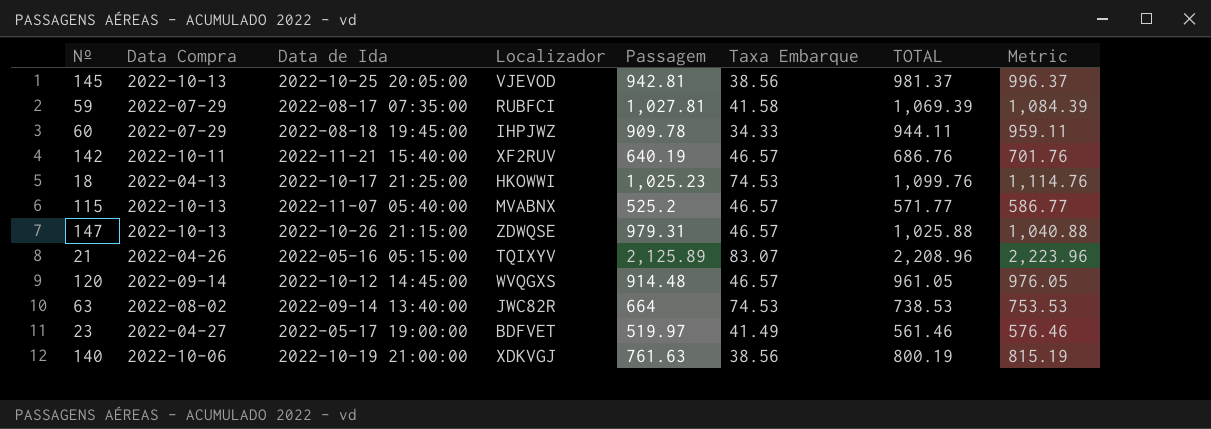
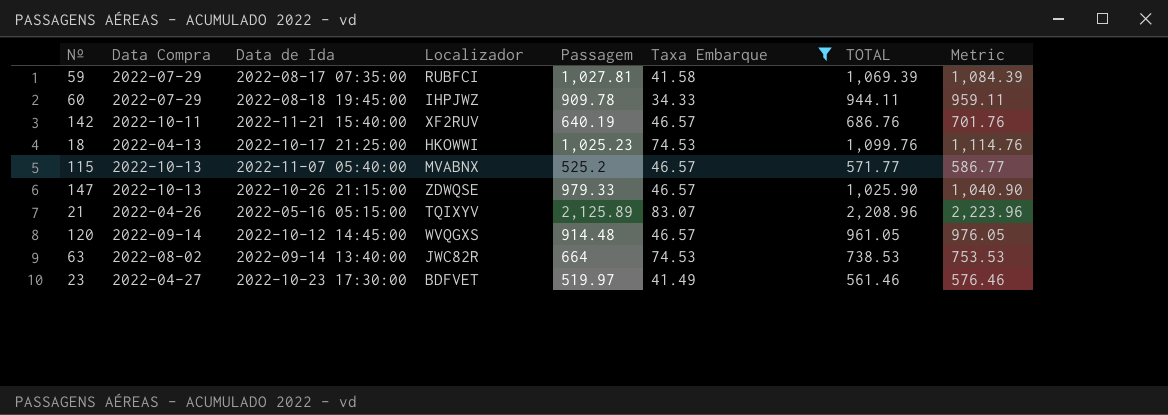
filter: none -> Taxa Embarque != 38.56
147 | Passagem: 979.31 -> 979.33
147 | TOTAL: 1,025.88 -> 1,025.90
147 | Metric: 1,040.88 -> 1,040.90
23 | Data de Ida: 2022-05-17 19:00:00 -> 2022-10-23 17:30:00

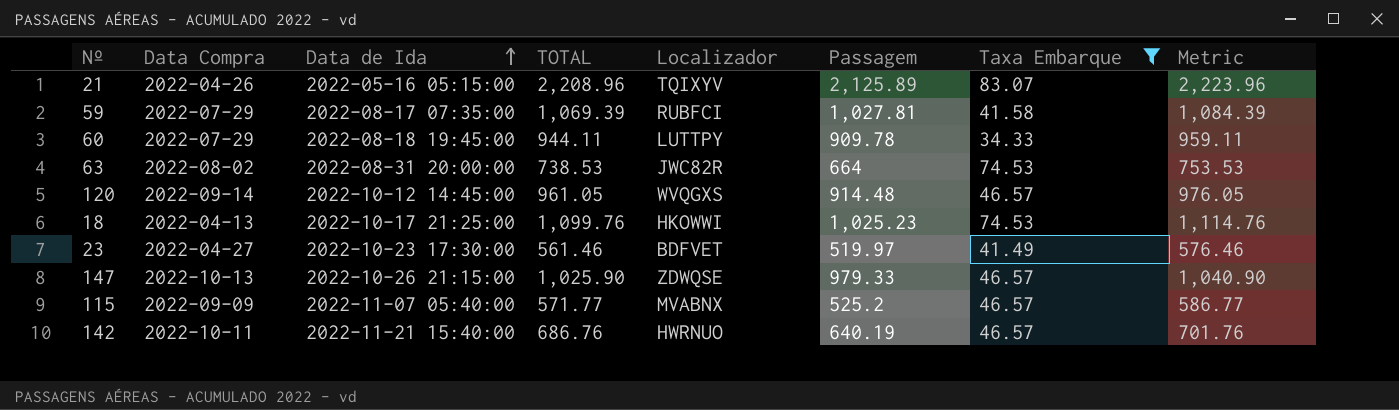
row order: none -> Data de Ida ascending
column TOTAL | position: 7 -> 4
60 | Localizador: IHPJWZ -> LUTTPY
63 | Data de Ida: 2022-09-14 13:40:00 -> 2022-08-31 20:00:00
115 | Data Compra: 2022-10-13 -> 2022-09-09
142 | Localizador: XF2RUV -> HWRNUO

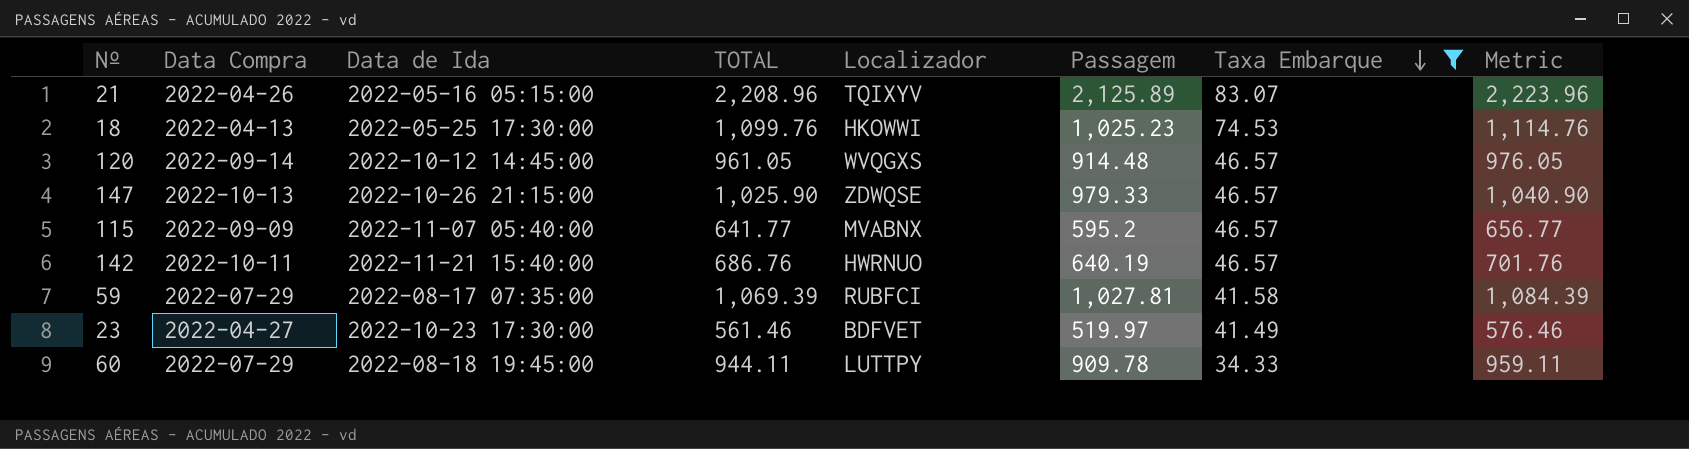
row order: Data de Ida ascending -> Taxa Embarque descending
row 63: 2022-08-02 | 2022-08-31 20:00:00 | 738.53 | JWC82R | 664 | 74.53 | 753.53 -> none
18 | Data de Ida: 2022-10-17 21:25:00 -> 2022-05-25 17:30:00
115 | TOTAL: 571.77 -> 641.77
115 | Passagem: 525.2 -> 595.2
115 | Metric: 586.77 -> 656.77

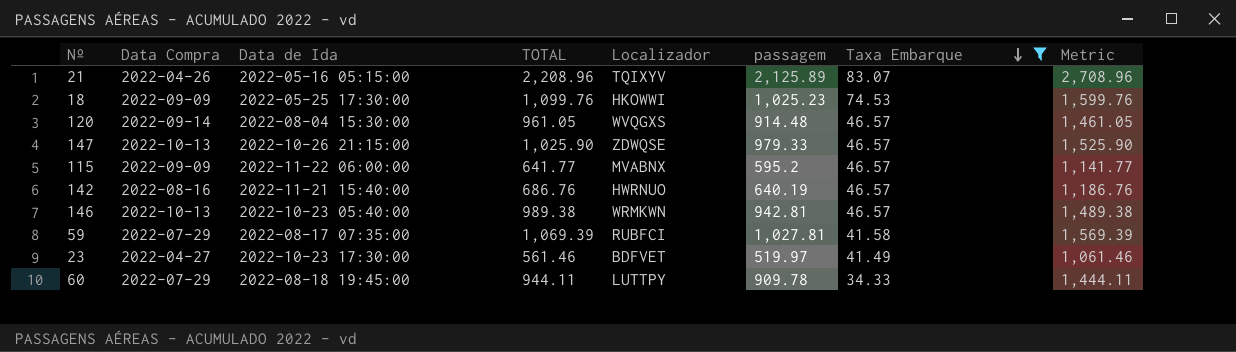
column name: Passagem -> passagem
column Metric | formula: [TOTAL] + 15 -> [TOTAL] + 500
18 | Data Compra: 2022-04-13 -> 2022-09-09
120 | Data de Ida: 2022-10-12 14:45:00 -> 2022-08-04 15:30:00
115 | Data de Ida: 2022-11-07 05:40:00 -> 2022-11-22 06:00:00
142 | Data Compra: 2022-10-11 -> 2022-08-16
row 146: none -> 2022-10-13 | 2022-10-23 05:40:00 | 989.38 | WRMKWN | 942.81 | 46.57 | 1,489.38

